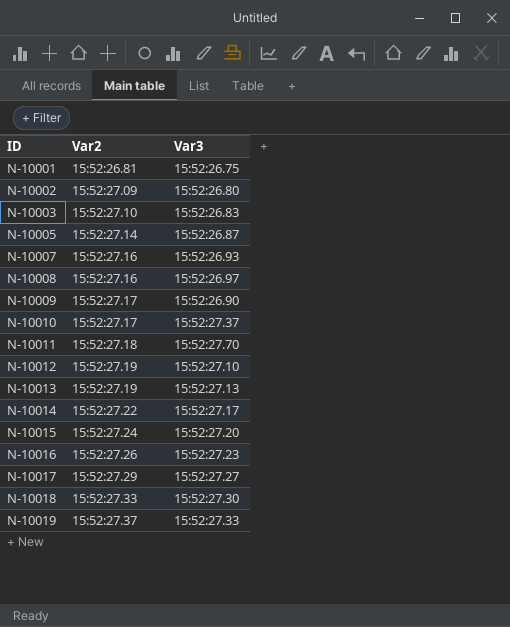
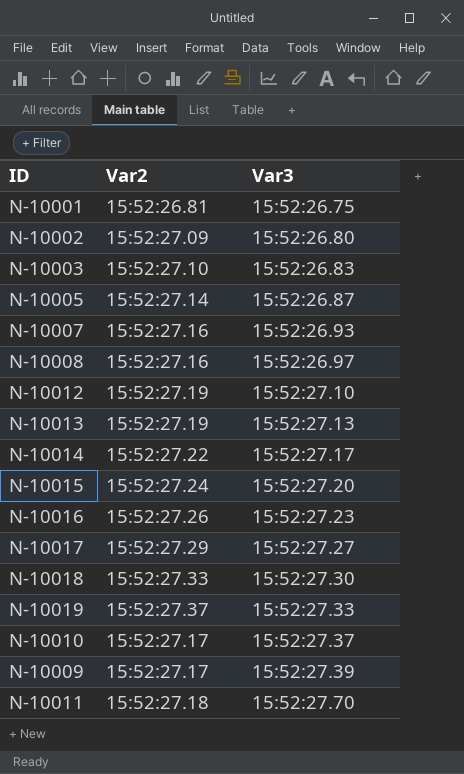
row order: ID ascending -> Var3 ascending
N-10009 | Var3: 15:52:26.90 -> 15:52:27.39

